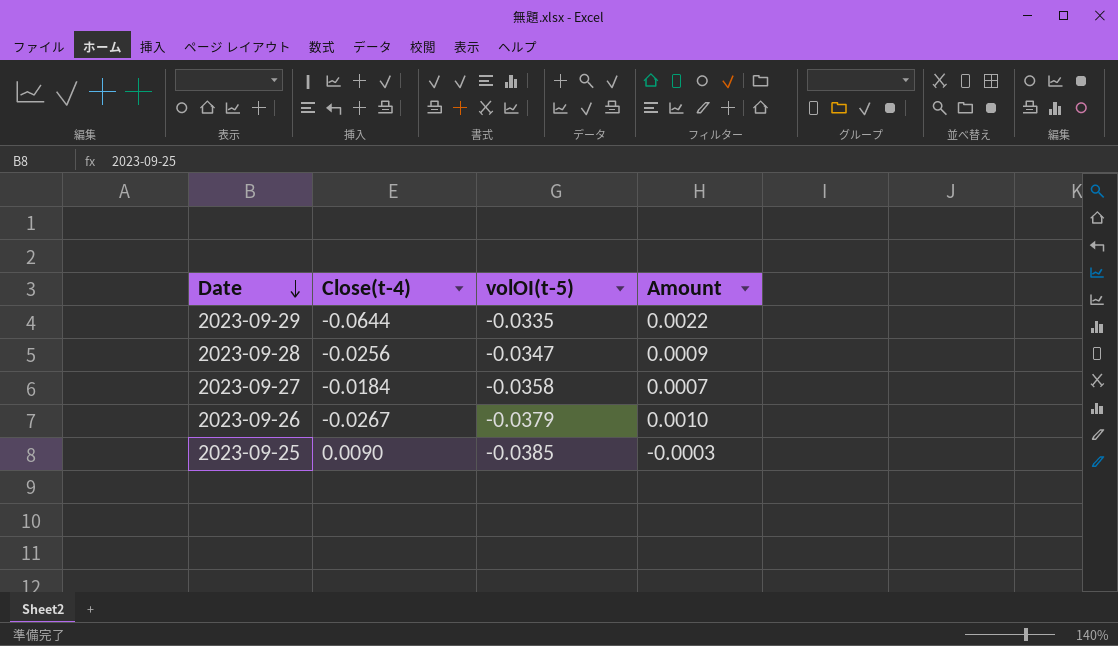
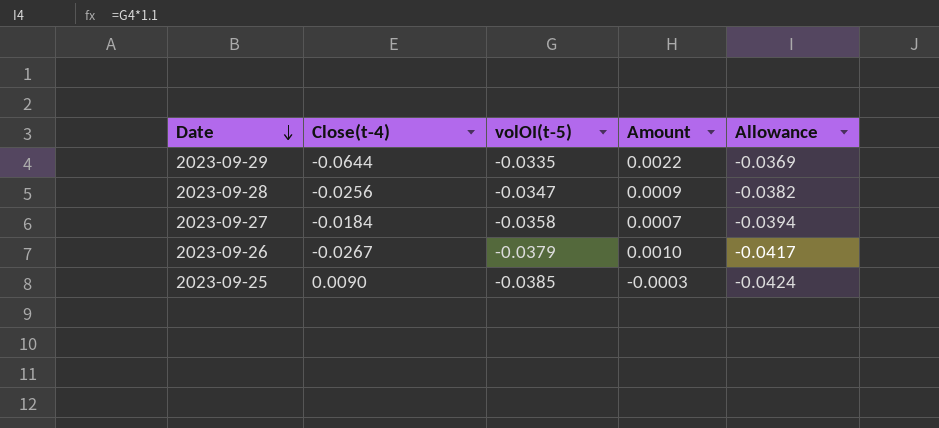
column Allowance | formula: none -> [volOI(t-5)] * 1.1

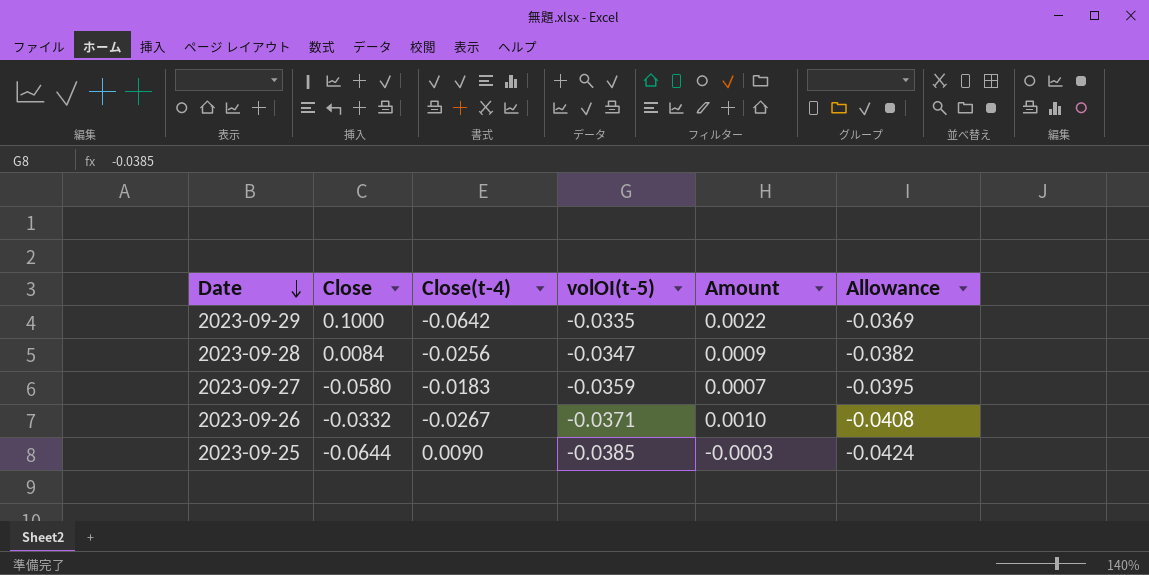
column Close | position: none -> 2
2023-09-29 | Close(t-4): -0.0644 -> -0.0642
2023-09-27 | Close(t-4): -0.0184 -> -0.0183
2023-09-27 | volOI(t-5): -0.0358 -> -0.0359
2023-09-27 | Allowance: -0.0394 -> -0.0395
2023-09-26 | volOI(t-5): -0.0379 -> -0.0371
2023-09-26 | Allowance: -0.0417 -> -0.0408

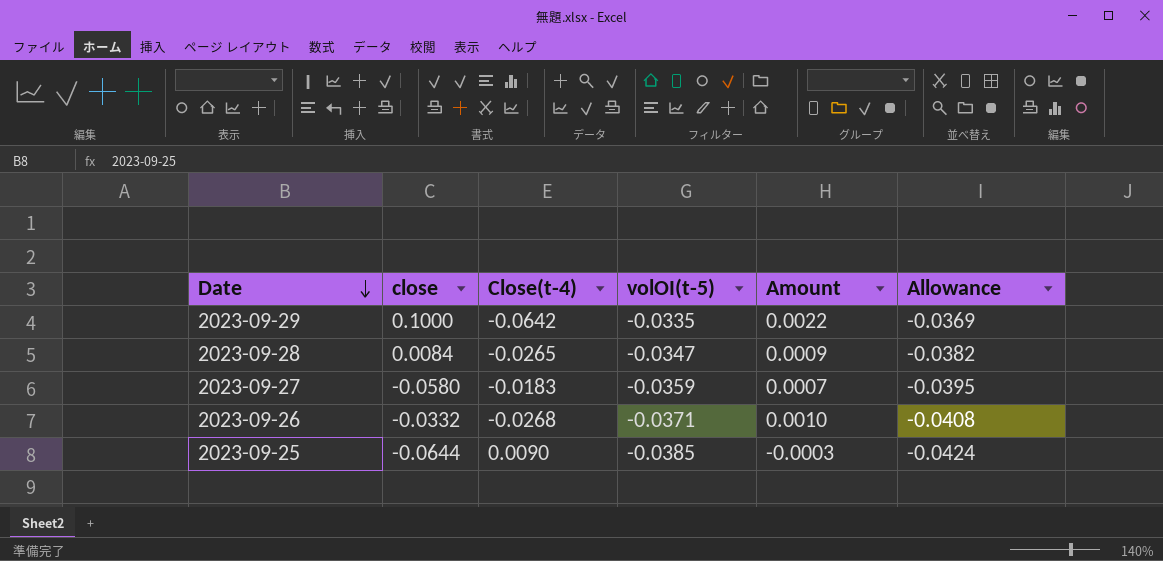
column name: Close -> close
2023-09-28 | Close(t-4): -0.0256 -> -0.0265
2023-09-26 | Close(t-4): -0.0267 -> -0.0268

